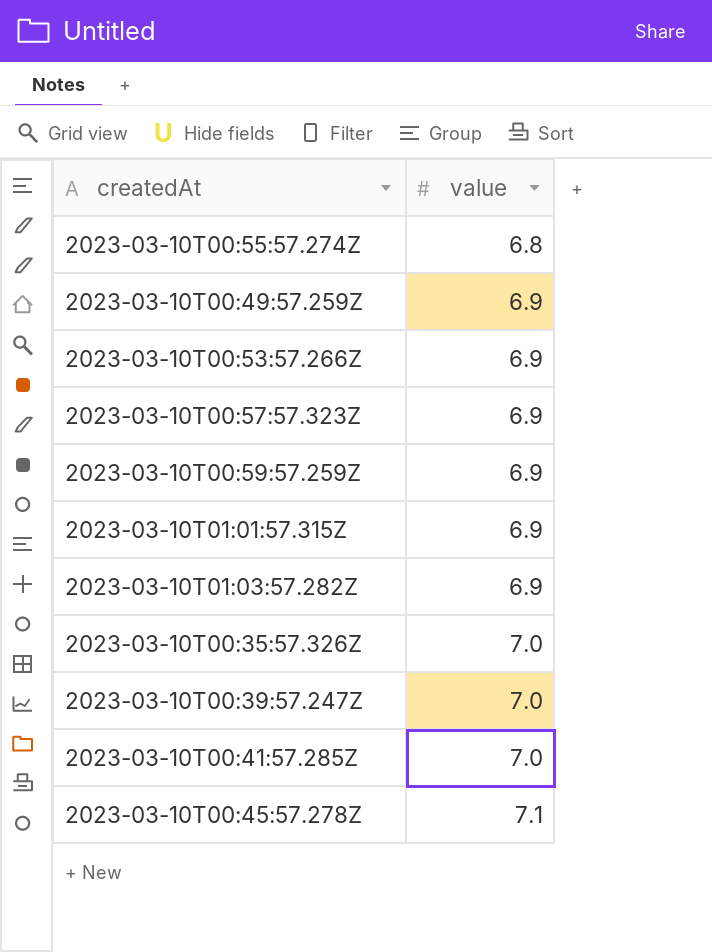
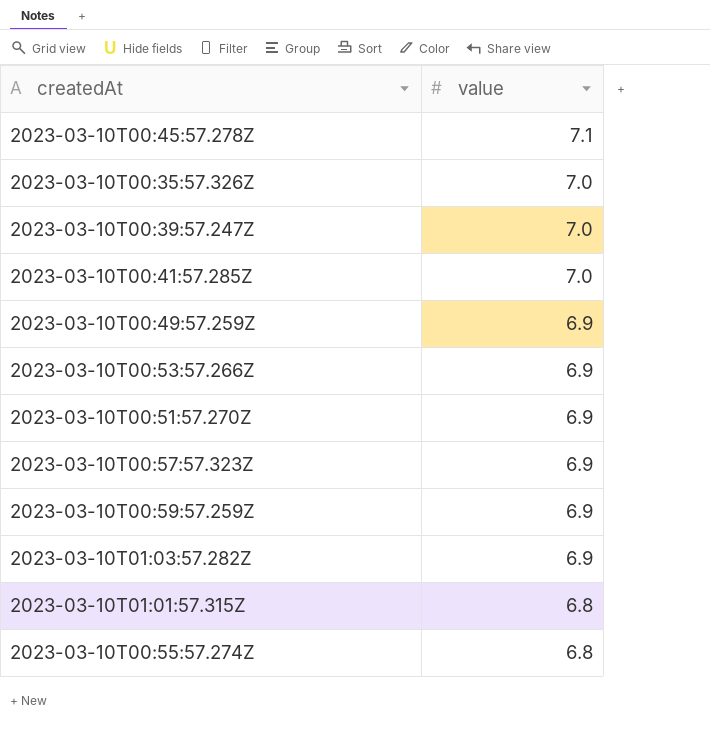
row order: value ascending -> value descending
row 2023-03-10T00:51:57.270Z: none -> 6.9
2023-03-10T01:01:57.315Z | value: 6.9 -> 6.8

